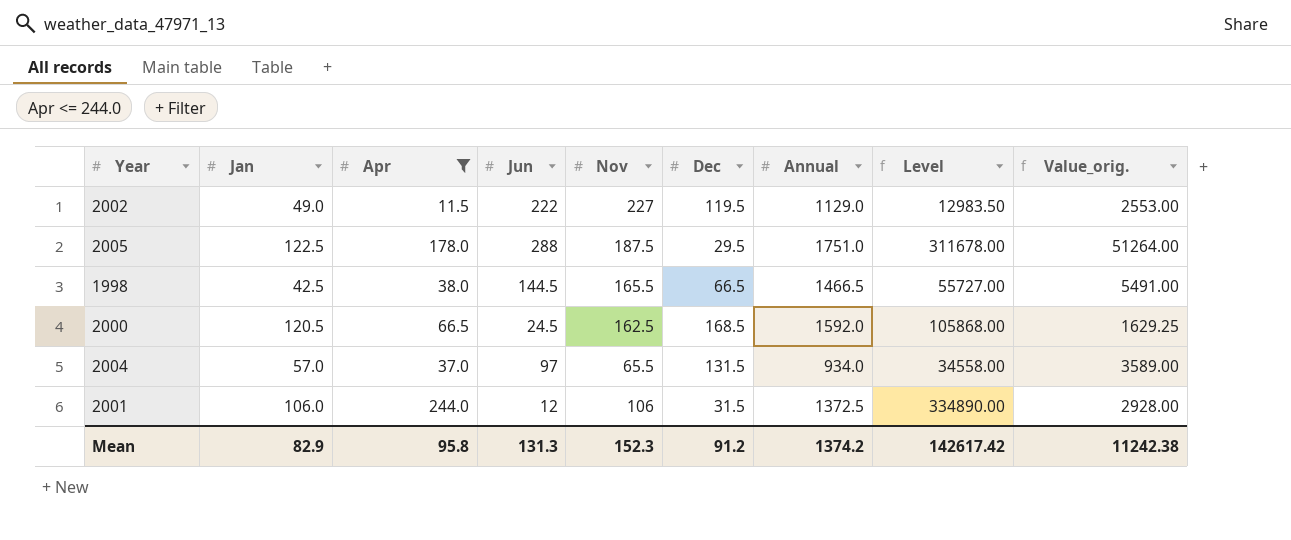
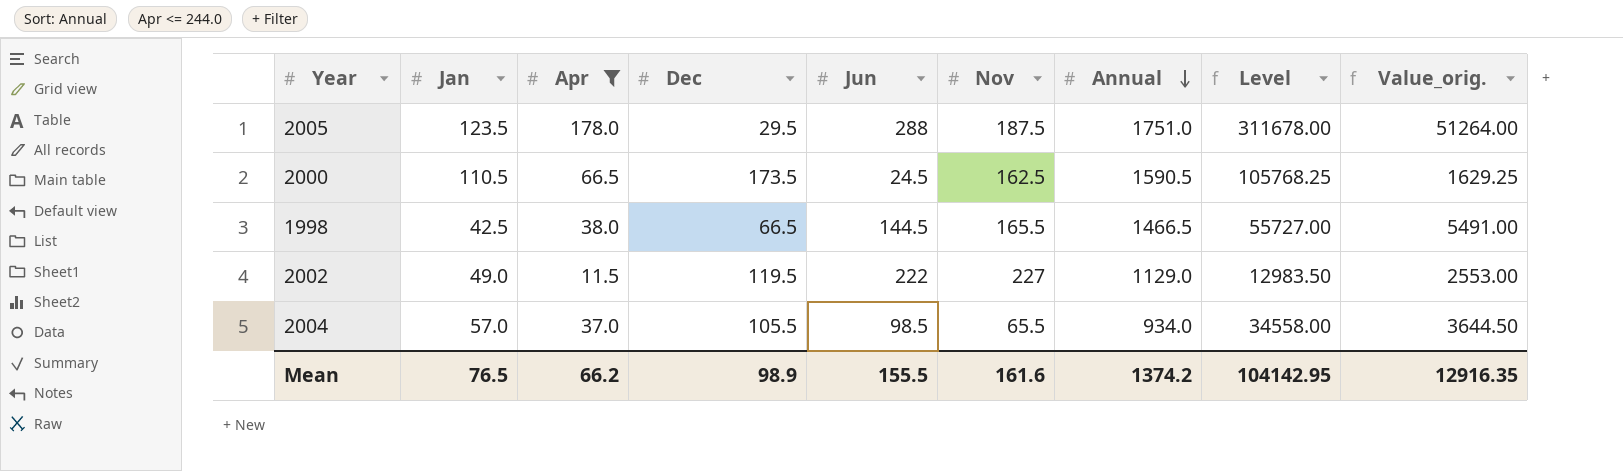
row order: none -> Annual descending
column Dec | position: 6 -> 4
row 2001: 106.0 | 244.0 | 12 | 106 | 31.5 | 1372.5 | 334890.00 | 2928.00 -> none
2005 | Jan: 122.5 -> 123.5
2000 | Jan: 120.5 -> 110.5
2000 | Dec: 168.5 -> 173.5
2000 | Annual: 1592.0 -> 1590.5
2000 | Level: 105868.00 -> 105768.25
2004 | Dec: 131.5 -> 105.5
2004 | Jun: 97 -> 98.5
2004 | Value_orig.: 3589.00 -> 3644.50
Mean | Jan: 82.9 -> 76.5
Mean | Apr: 95.8 -> 66.2
Mean | Dec: 91.2 -> 98.9
Mean | Jun: 131.3 -> 155.5
Mean | Nov: 152.3 -> 161.6
Mean | Level: 142617.42 -> 104142.95
Mean | Value_orig.: 11242.38 -> 12916.35

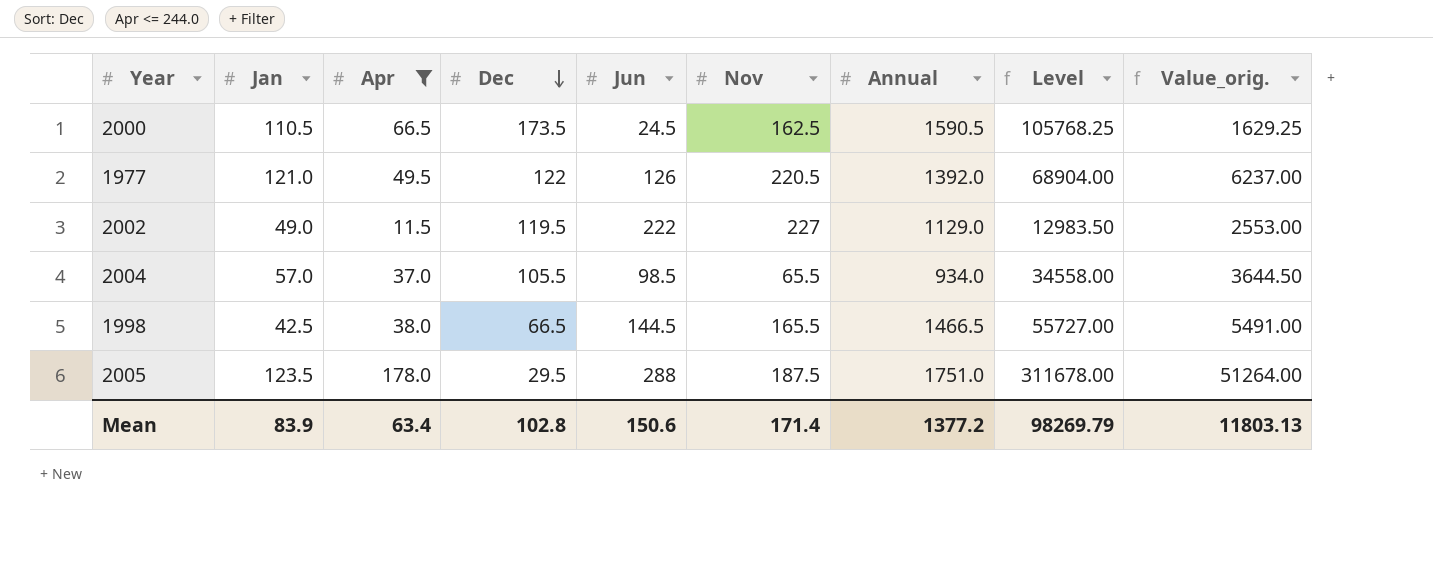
row order: Annual descending -> Dec descending
row 1977: none -> 121.0 | 49.5 | 122 | 126 | 220.5 | 1392.0 | 68904.00 | 6237.00
Mean | Jan: 76.5 -> 83.9
Mean | Apr: 66.2 -> 63.4
Mean | Dec: 98.9 -> 102.8
Mean | Jun: 155.5 -> 150.6
Mean | Nov: 161.6 -> 171.4
Mean | Annual: 1374.2 -> 1377.2
Mean | Level: 104142.95 -> 98269.79
Mean | Value_orig.: 12916.35 -> 11803.13

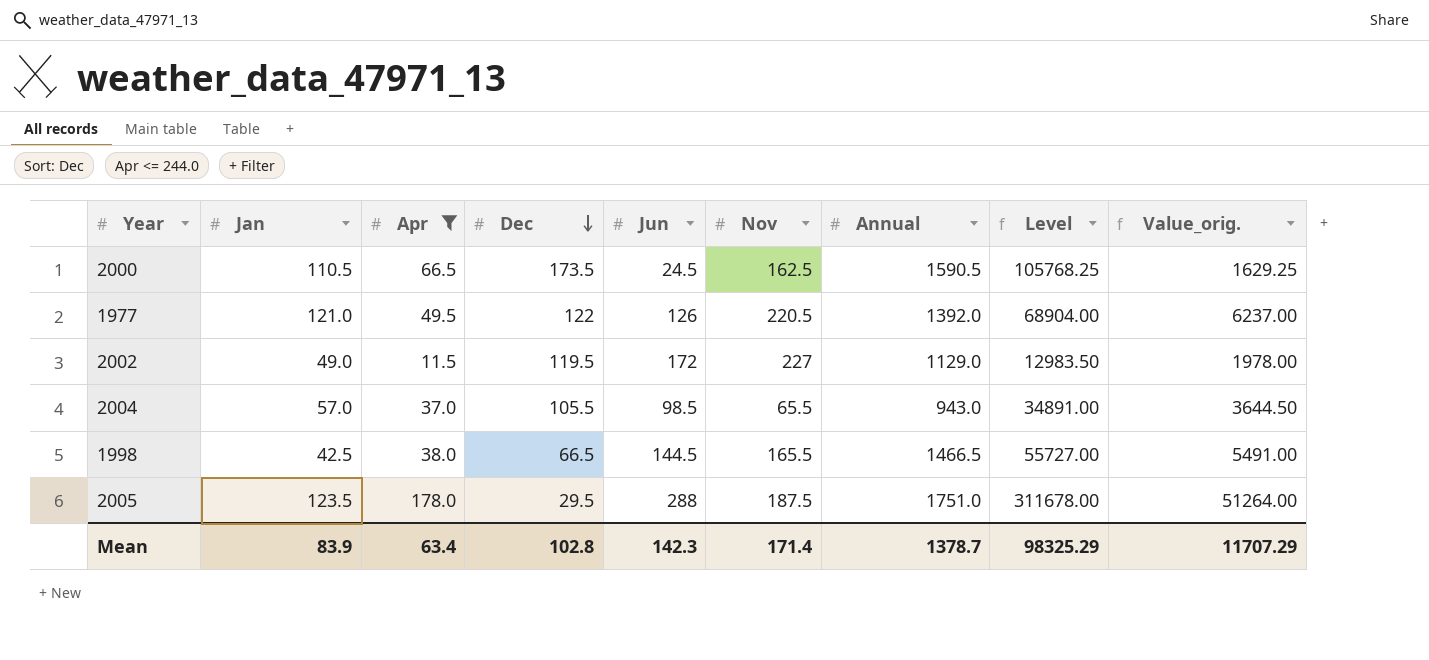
2002 | Jun: 222 -> 172
2002 | Value_orig.: 2553.00 -> 1978.00
2004 | Annual: 934.0 -> 943.0
2004 | Level: 34558.00 -> 34891.00
Mean | Jun: 150.6 -> 142.3
Mean | Annual: 1377.2 -> 1378.7
Mean | Level: 98269.79 -> 98325.29
Mean | Value_orig.: 11803.13 -> 11707.29

